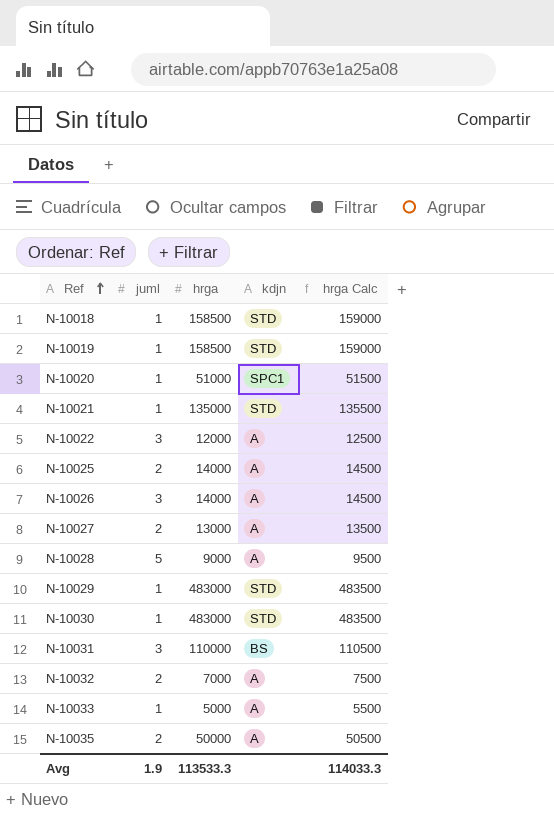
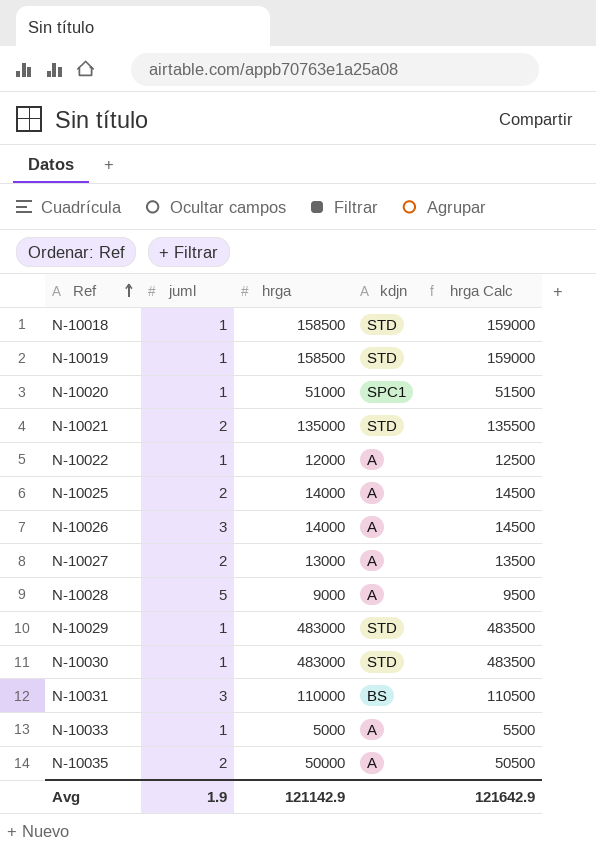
row N-10032: 2 | 7000 | A | 7500 -> none
N-10021 | juml: 1 -> 2
N-10022 | juml: 3 -> 1
Avg | hrga: 113533.3 -> 121142.9
Avg | hrga Calc: 114033.3 -> 121642.9

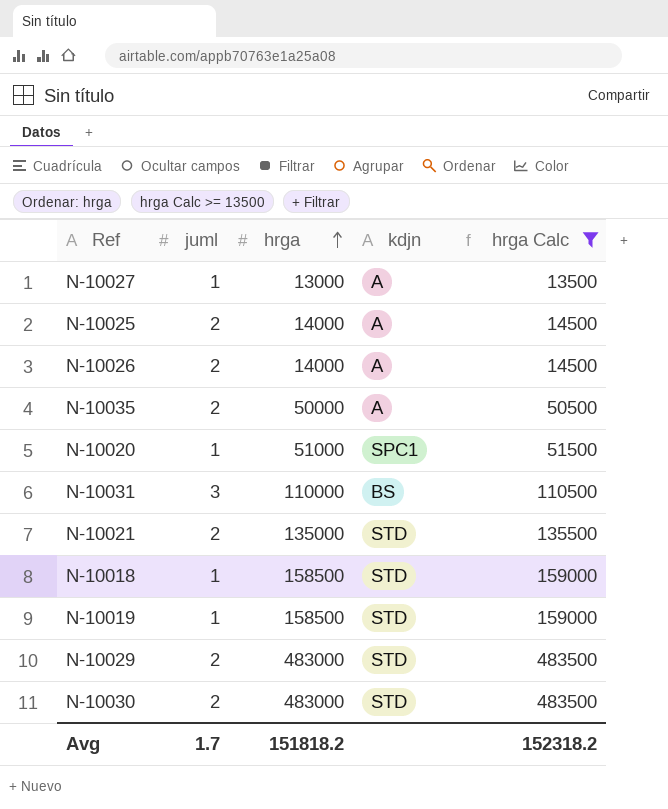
filter: none -> hrga Calc >= 13500
row order: Ref ascending -> hrga ascending
N-10027 | juml: 2 -> 1
N-10026 | juml: 3 -> 2
N-10029 | juml: 1 -> 2
N-10030 | juml: 1 -> 2
Avg | juml: 1.9 -> 1.7
Avg | hrga: 121142.9 -> 151818.2
Avg | hrga Calc: 121642.9 -> 152318.2

